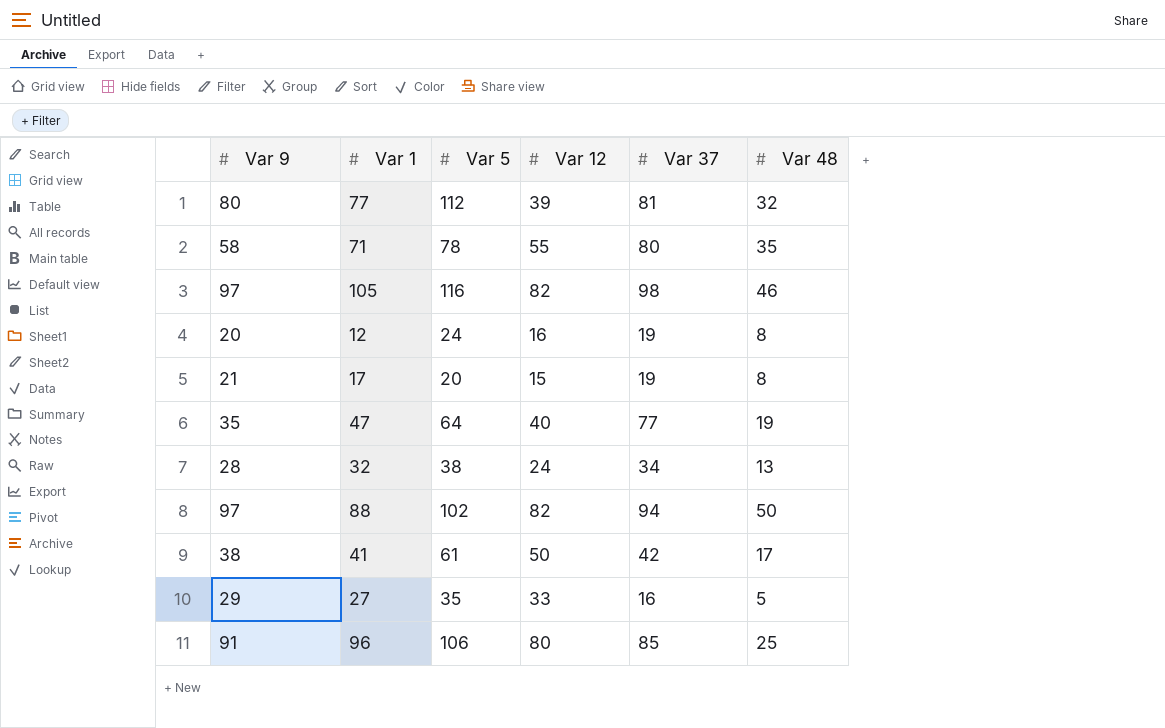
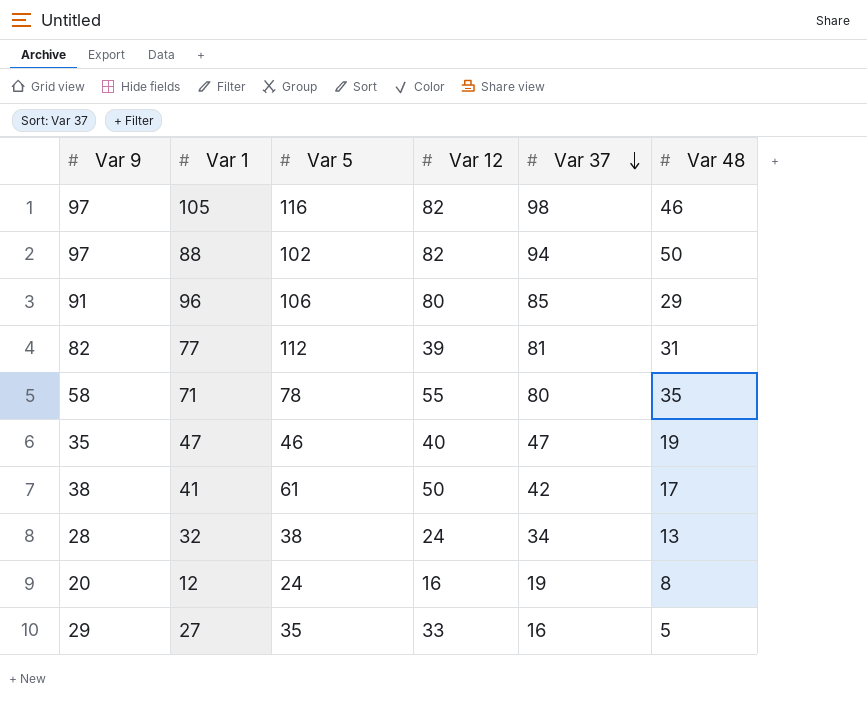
row order: none -> Var 37 descending
row 17: 21 | 20 | 15 | 19 | 8 -> none
96 | Var 48: 25 -> 29
77 | Var 9: 80 -> 82
77 | Var 48: 32 -> 31
47 | Var 5: 64 -> 46
47 | Var 37: 77 -> 47

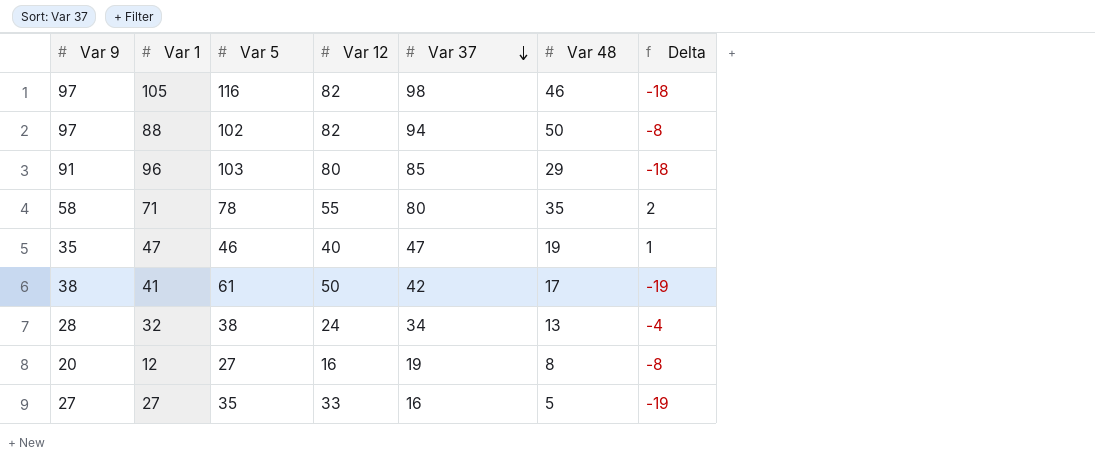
column Delta | formula: none -> [Var 37] - [Var 5]
row 77: 82 | 112 | 39 | 81 | 31 -> none
96 | Var 5: 106 -> 103
12 | Var 5: 24 -> 27
27 | Var 9: 29 -> 27

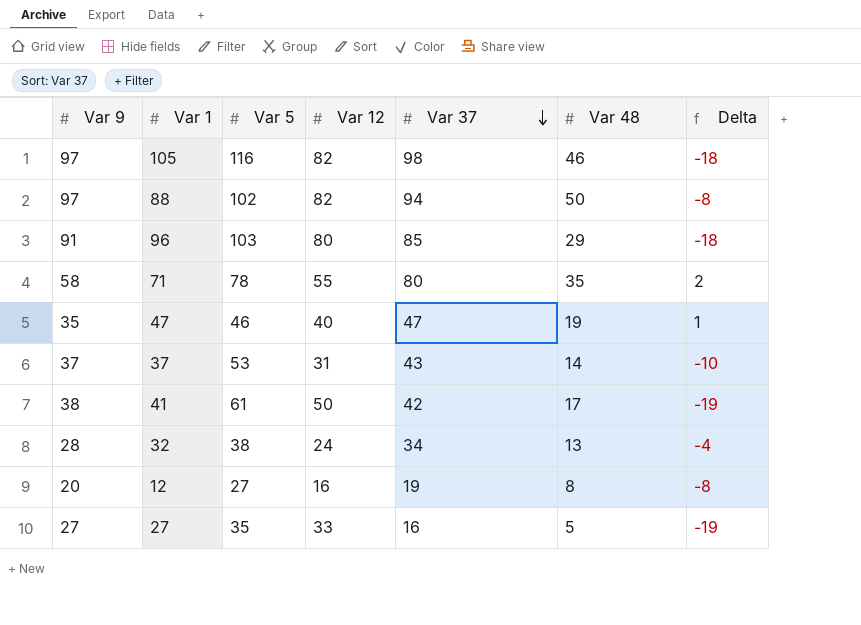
row 37: none -> 37 | 53 | 31 | 43 | 14 | -10

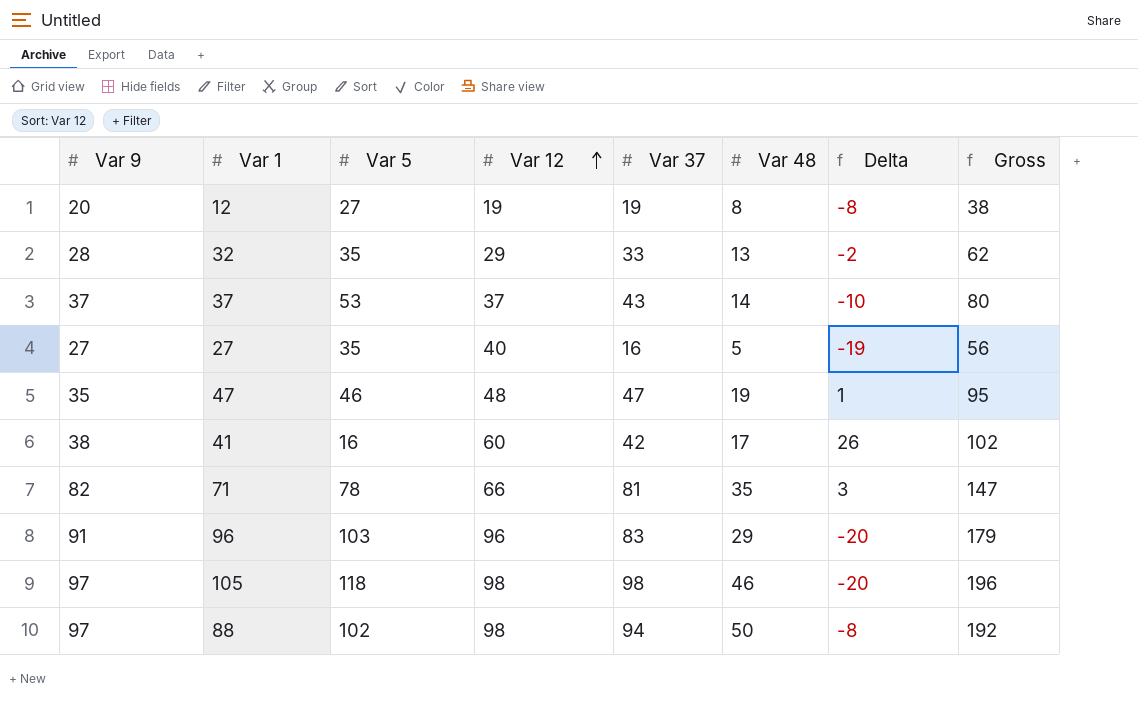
row order: Var 37 descending -> Var 12 ascending
column Gross | formula: none -> [Var 12] + [Var 37]
12 | Var 12: 16 -> 19
32 | Var 5: 38 -> 35
32 | Var 12: 24 -> 29
32 | Var 37: 34 -> 33
32 | Delta: -4 -> -2
37 | Var 12: 31 -> 37
27 | Var 12: 33 -> 40
47 | Var 12: 40 -> 48
41 | Var 5: 61 -> 16
41 | Var 12: 50 -> 60
41 | Delta: -19 -> 26
71 | Var 9: 58 -> 82
71 | Var 12: 55 -> 66
71 | Var 37: 80 -> 81
71 | Delta: 2 -> 3
96 | Var 12: 80 -> 96
96 | Var 37: 85 -> 83
96 | Delta: -18 -> -20
105 | Var 5: 116 -> 118
105 | Var 12: 82 -> 98
105 | Delta: -18 -> -20
88 | Var 12: 82 -> 98

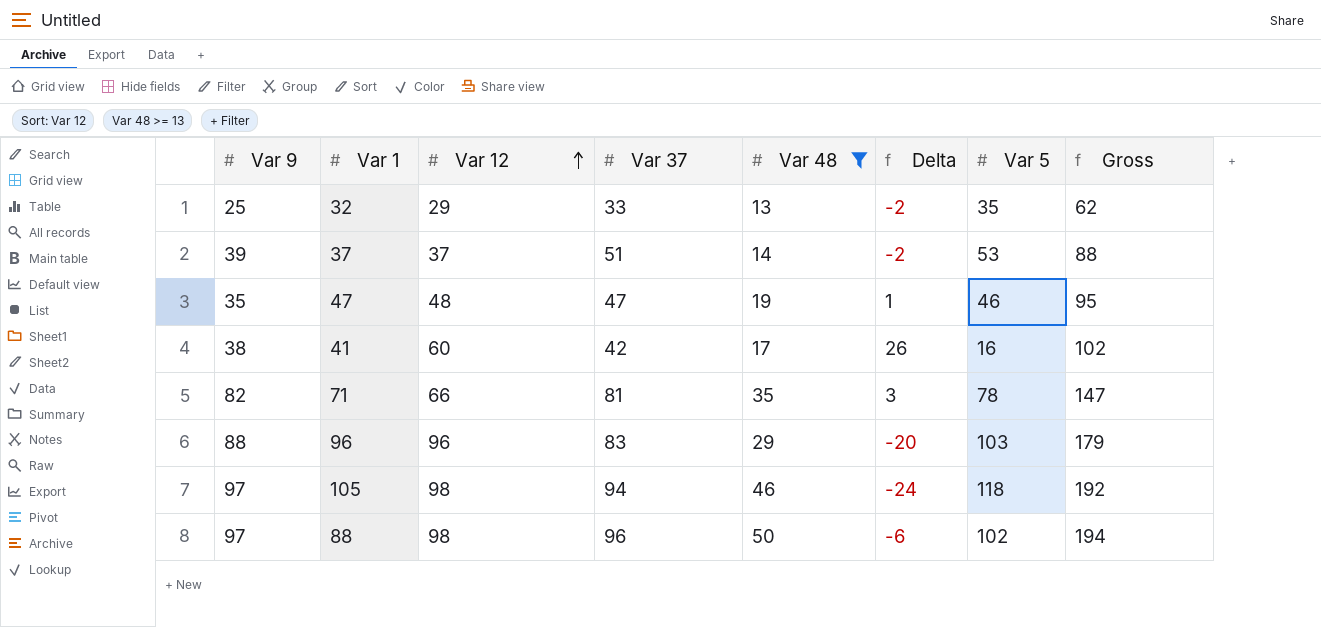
filter: none -> Var 48 >= 13
column Var 5 | position: 3 -> 7
32 | Var 9: 28 -> 25
37 | Var 9: 37 -> 39
37 | Var 37: 43 -> 51
37 | Delta: -10 -> -2
37 | Gross: 80 -> 88
96 | Var 9: 91 -> 88
105 | Var 37: 98 -> 94
105 | Delta: -20 -> -24
105 | Gross: 196 -> 192
88 | Var 37: 94 -> 96
88 | Delta: -8 -> -6
88 | Gross: 192 -> 194

